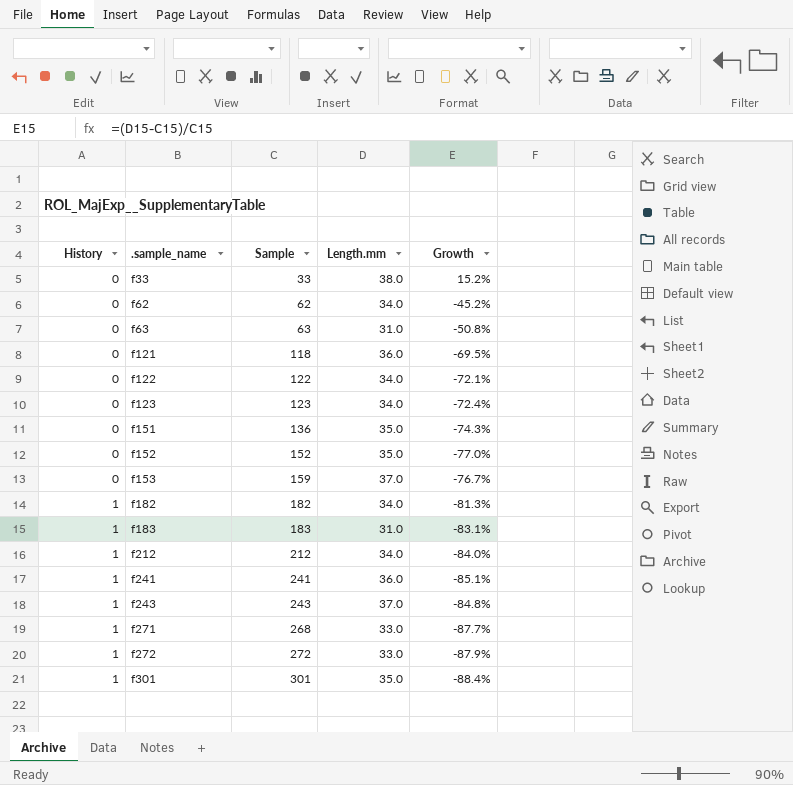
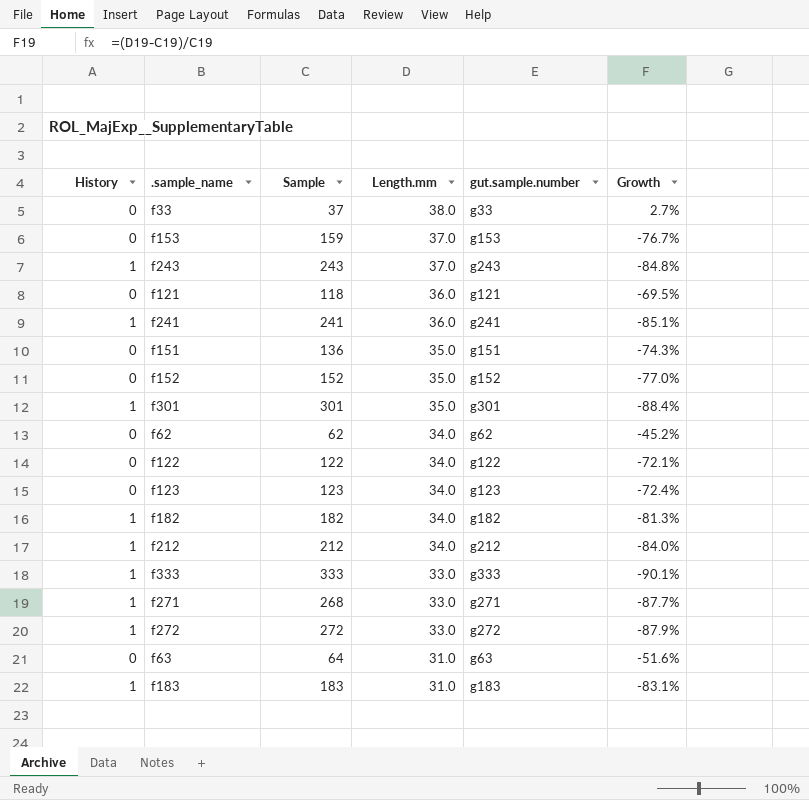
row order: History ascending -> Length.mm descending
column gut.sample.number | position: none -> 5
f33 | Sample: 33 -> 37
f33 | Growth: 15.2% -> 2.7%
row f333: none -> 1 | 333 | 33.0 | g333 | -90.1%
f63 | Sample: 63 -> 64
f63 | Growth: -50.8% -> -51.6%

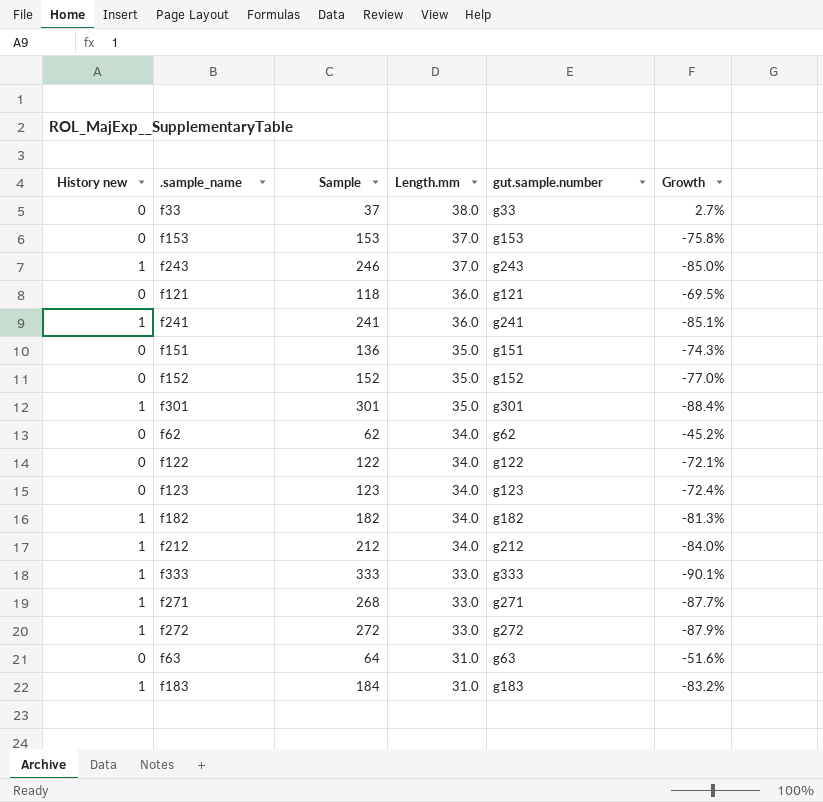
column name: History -> History new
f153 | Sample: 159 -> 153
f153 | Growth: -76.7% -> -75.8%
f243 | Sample: 243 -> 246
f243 | Growth: -84.8% -> -85.0%
f183 | Sample: 183 -> 184
f183 | Growth: -83.1% -> -83.2%

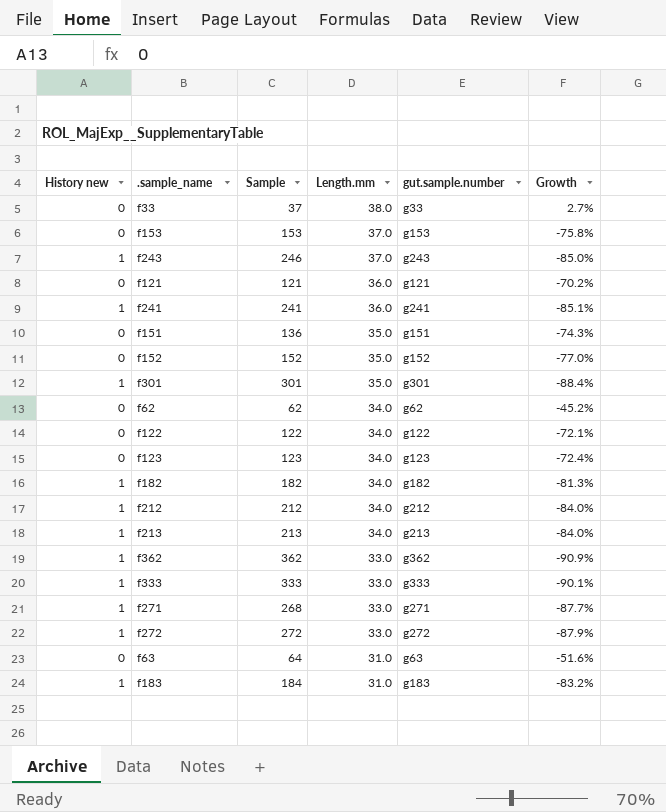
f121 | Sample: 118 -> 121
f121 | Growth: -69.5% -> -70.2%
row f213: none -> 1 | 213 | 34.0 | g213 | -84.0%
row f362: none -> 1 | 362 | 33.0 | g362 | -90.9%

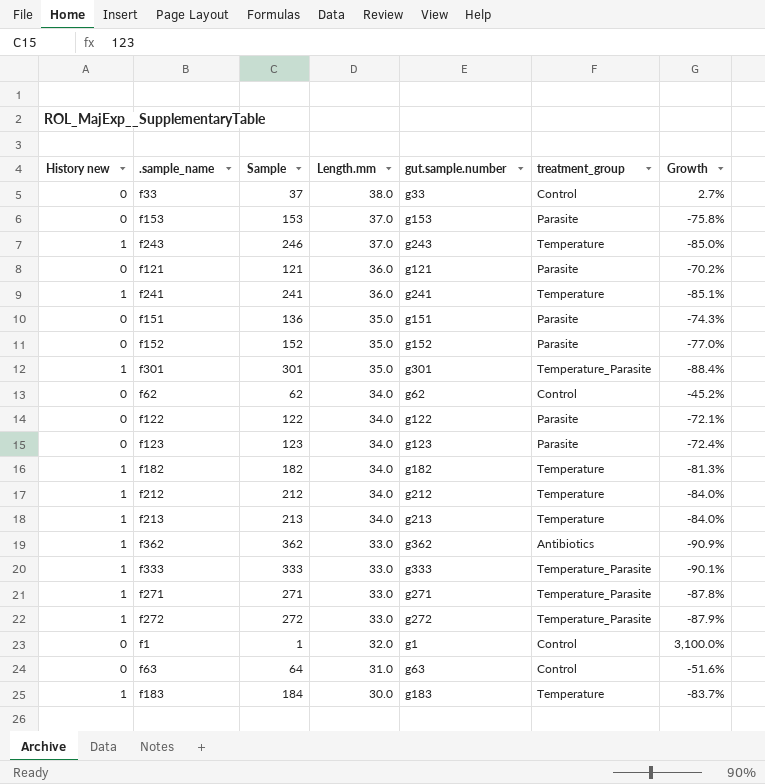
column treatment_group | position: none -> 6
f271 | Sample: 268 -> 271
f271 | Growth: -87.7% -> -87.8%
row f1: none -> 0 | 1 | 32.0 | g1 | Control | 3,100.0%
f183 | Length.mm: 31.0 -> 30.0
f183 | Growth: -83.2% -> -83.7%

